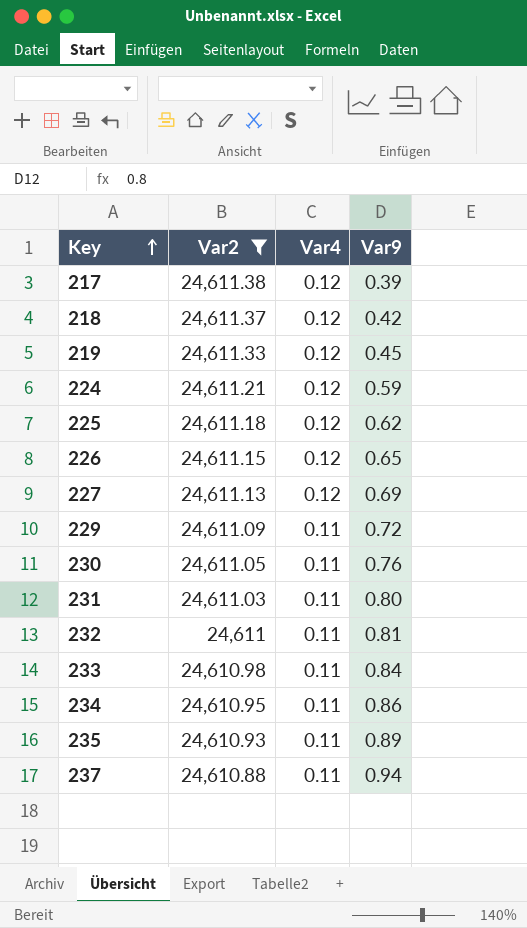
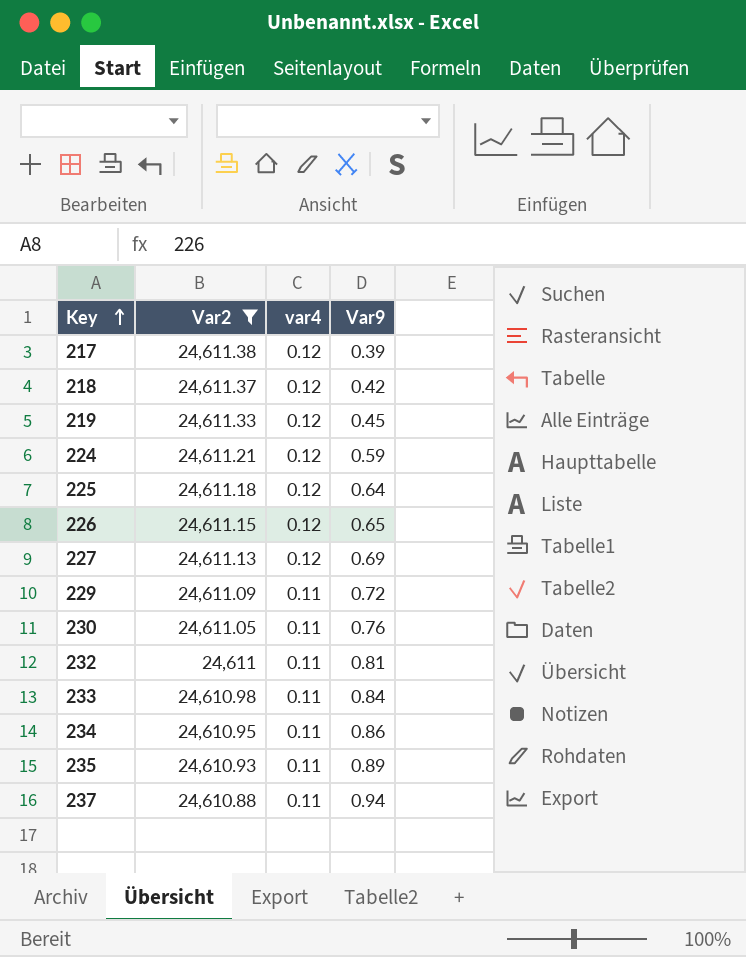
column name: Var4 -> var4
row 231: 24,611.03 | 0.11 | 0.80 -> none
225 | Var9: 0.62 -> 0.64

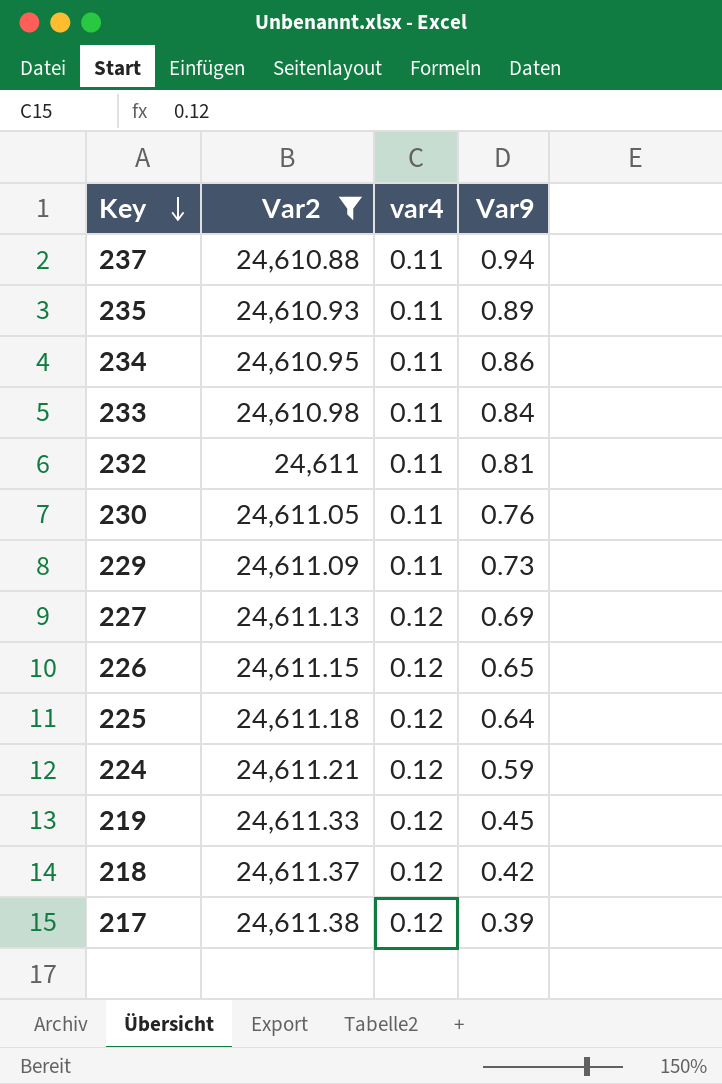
row order: Key ascending -> Key descending
229 | Var9: 0.72 -> 0.73

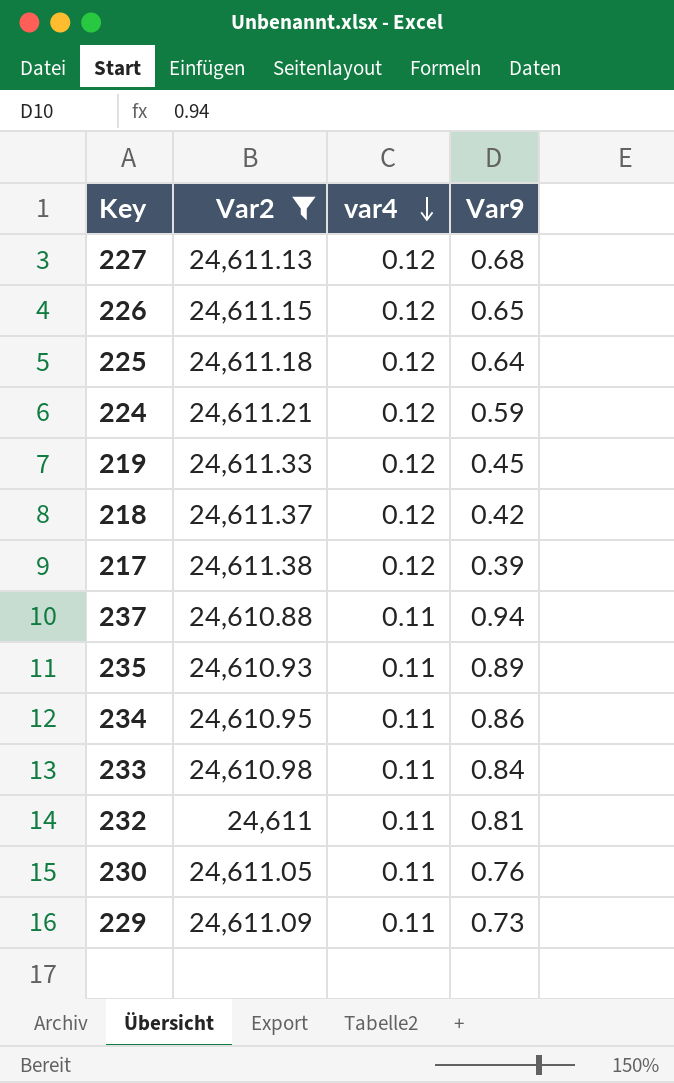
row order: Key descending -> var4 descending
227 | Var9: 0.69 -> 0.68

